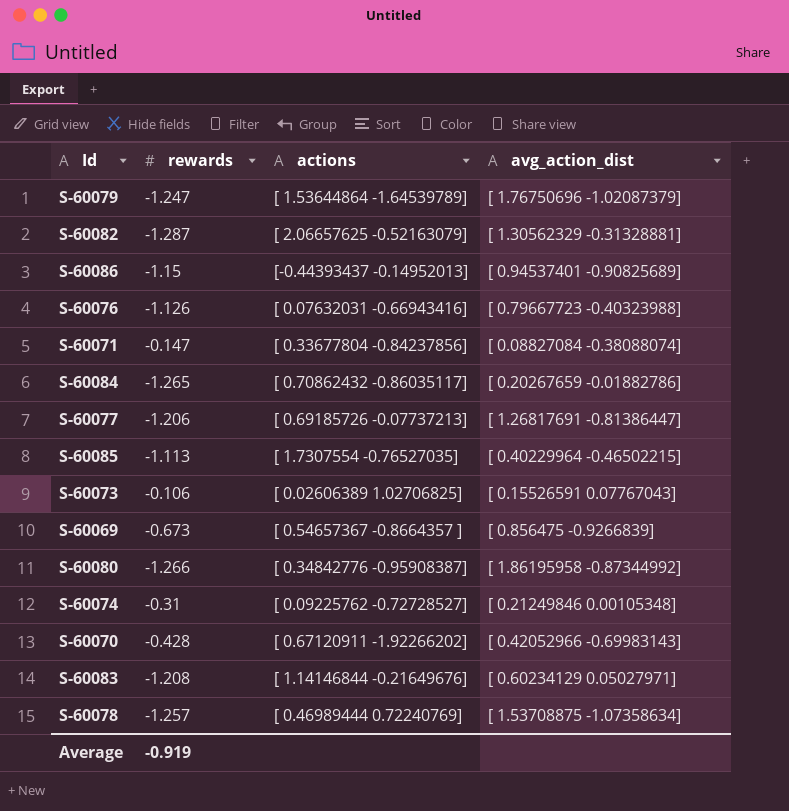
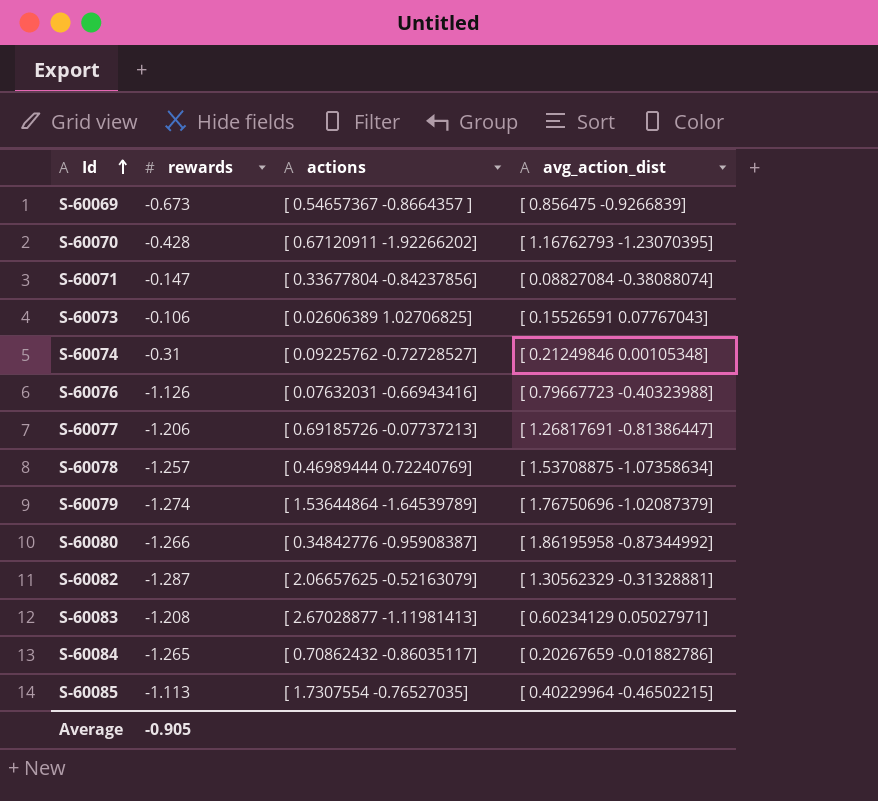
row order: none -> Id ascending
row S-60086: -1.15 | [-0.44393437 -0.14952013] | [ 0.94537401 -0.90825689] -> none
S-60070 | avg_action_dist: [ 0.42052966 -0.69983143] -> [ 1.16762793 -1.23070395]
S-60079 | rewards: -1.247 -> -1.274
S-60083 | actions: [ 1.14146844 -0.21649676] -> [ 2.67028877 -1.11981413]
Average | rewards: -0.919 -> -0.905

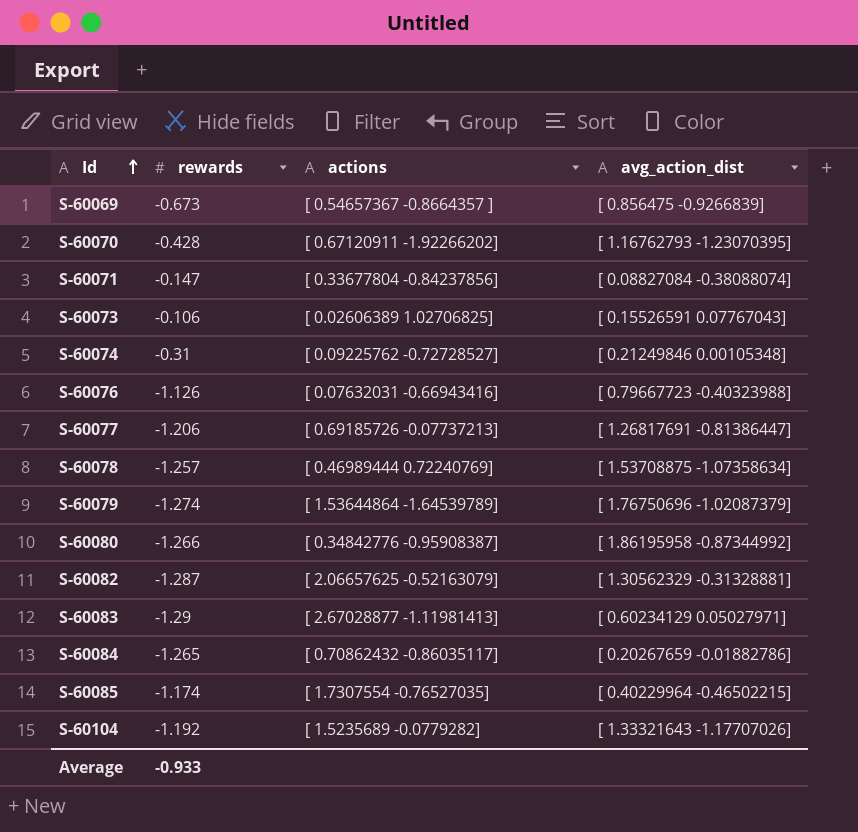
S-60083 | rewards: -1.208 -> -1.29
S-60085 | rewards: -1.113 -> -1.174
row S-60104: none -> -1.192 | [ 1.5235689 -0.0779282] | [ 1.33321643 -1.17707026]
Average | rewards: -0.905 -> -0.933

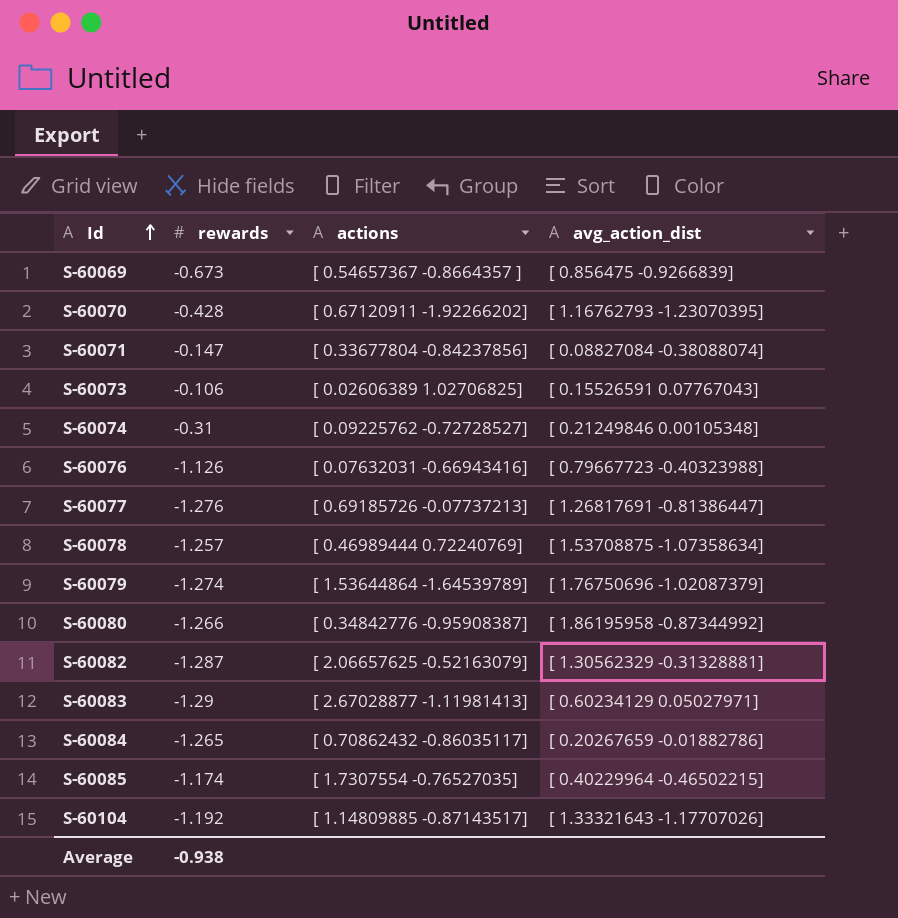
S-60077 | rewards: -1.206 -> -1.276
S-60104 | actions: [ 1.5235689 -0.0779282] -> [ 1.14809885 -0.87143517]
Average | rewards: -0.933 -> -0.938

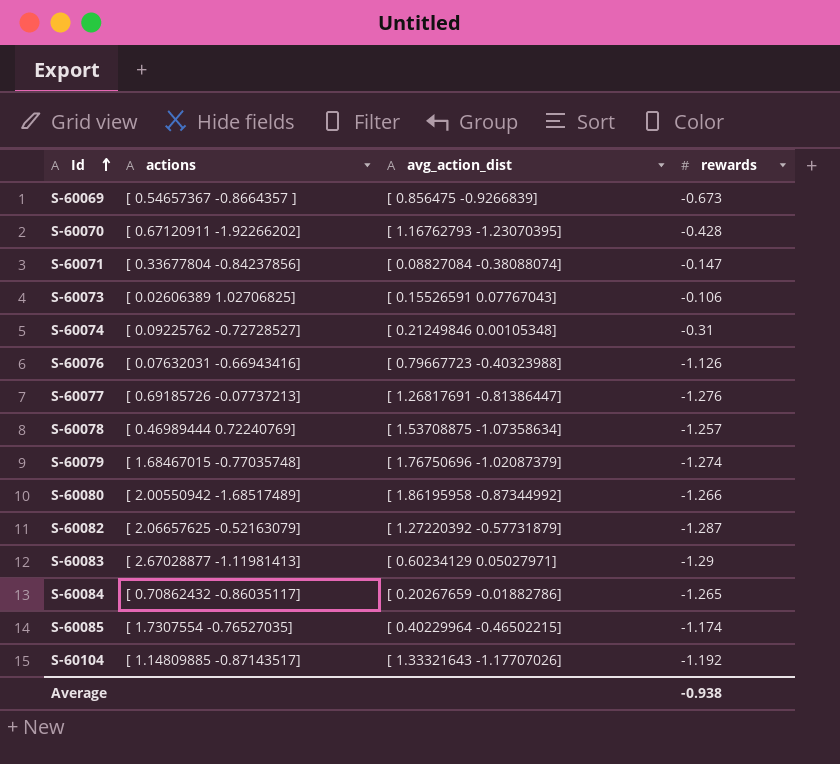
column rewards | position: 2 -> 4
S-60079 | actions: [ 1.53644864 -1.64539789] -> [ 1.68467015 -0.77035748]
S-60080 | actions: [ 0.34842776 -0.95908387] -> [ 2.00550942 -1.68517489]
S-60082 | avg_action_dist: [ 1.30562329 -0.31328881] -> [ 1.27220392 -0.57731879]

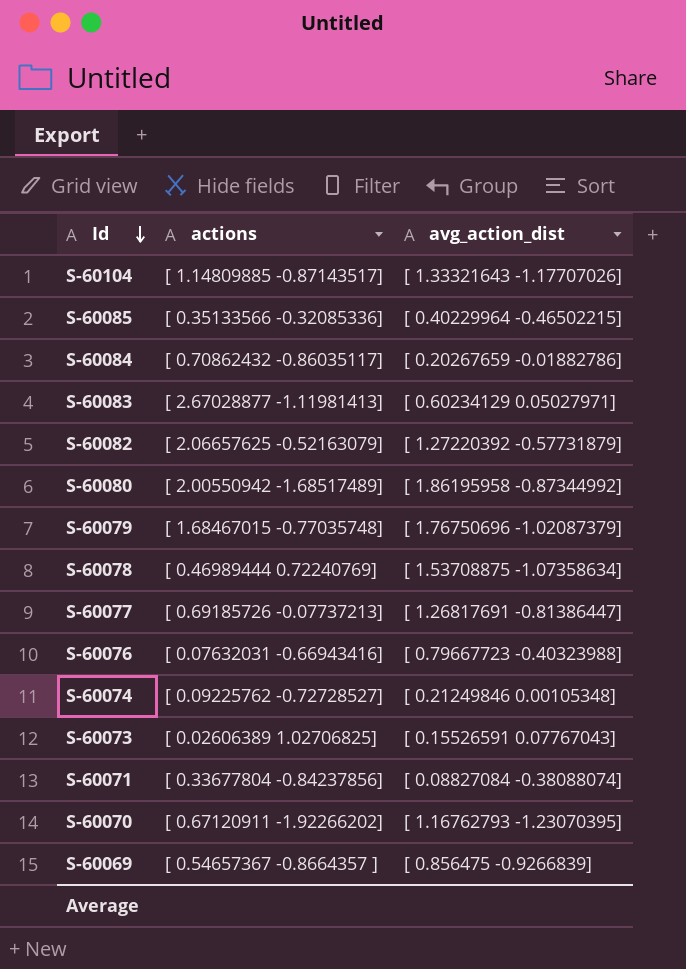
row order: Id ascending -> Id descending
column rewards | position: 4 -> none
S-60085 | actions: [ 1.7307554 -0.76527035] -> [ 0.35133566 -0.32085336]

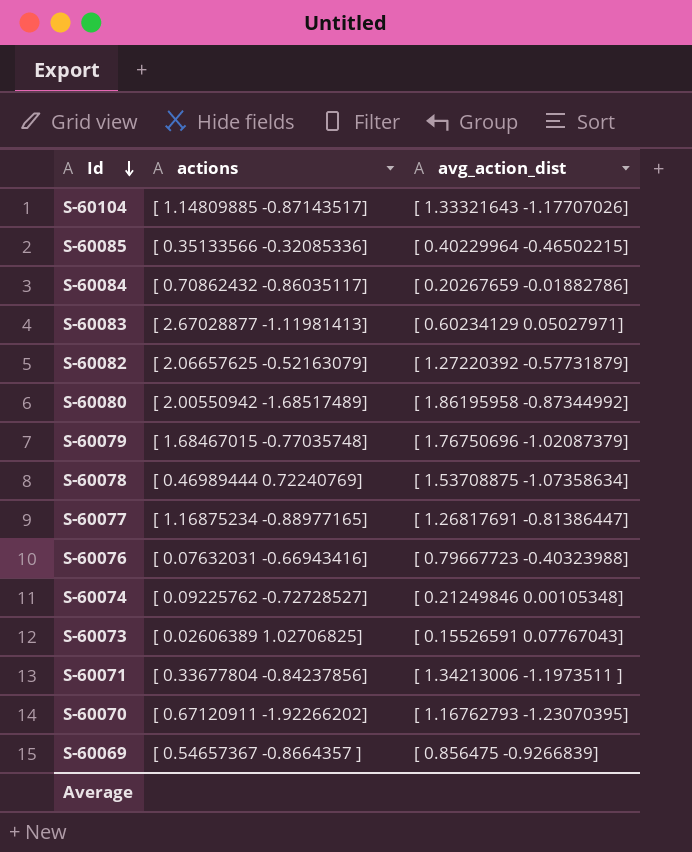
S-60077 | actions: [ 0.69185726 -0.07737213] -> [ 1.16875234 -0.88977165]
S-60071 | avg_action_dist: [ 0.08827084 -0.38088074] -> [ 1.34213006 -1.1973511 ]

